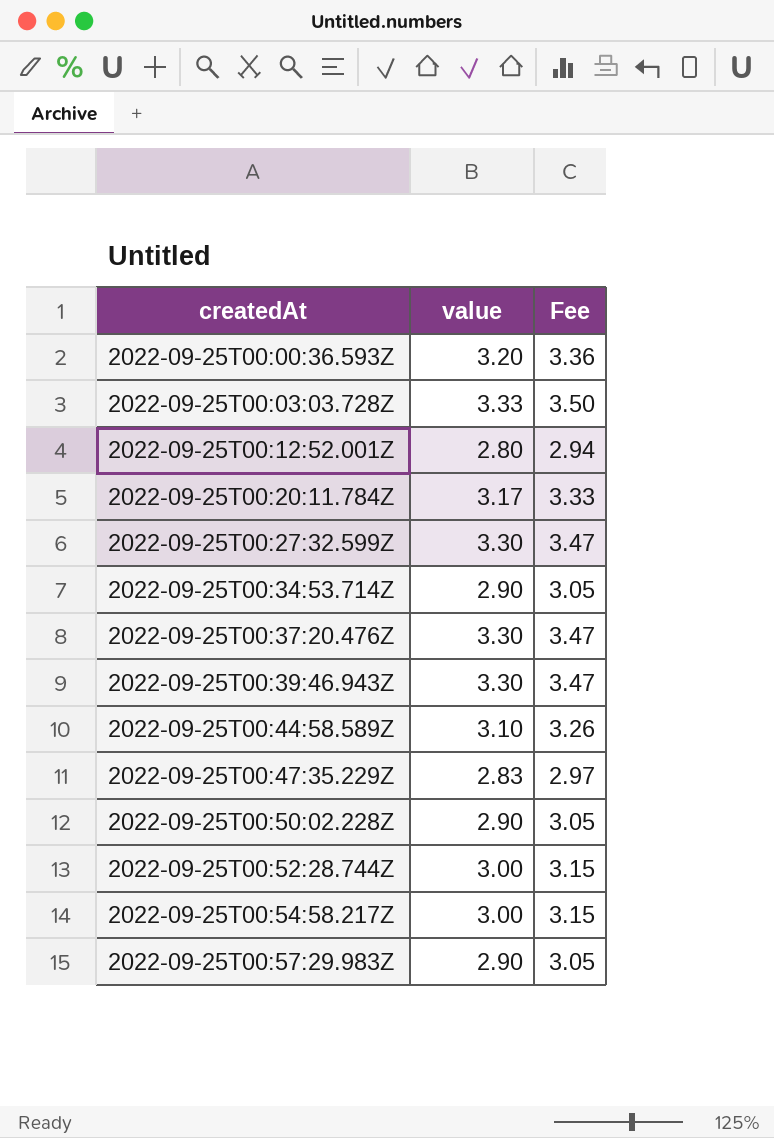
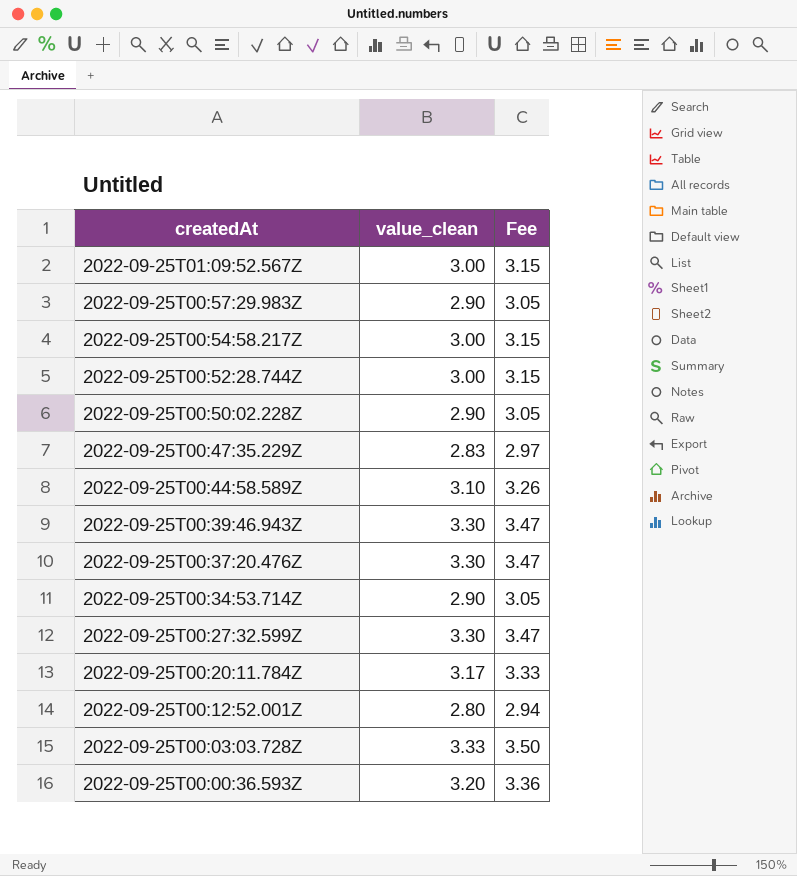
row order: createdAt ascending -> createdAt descending
column name: value -> value_clean
row 2022-09-25T01:09:52.567Z: none -> 3.00 | 3.15

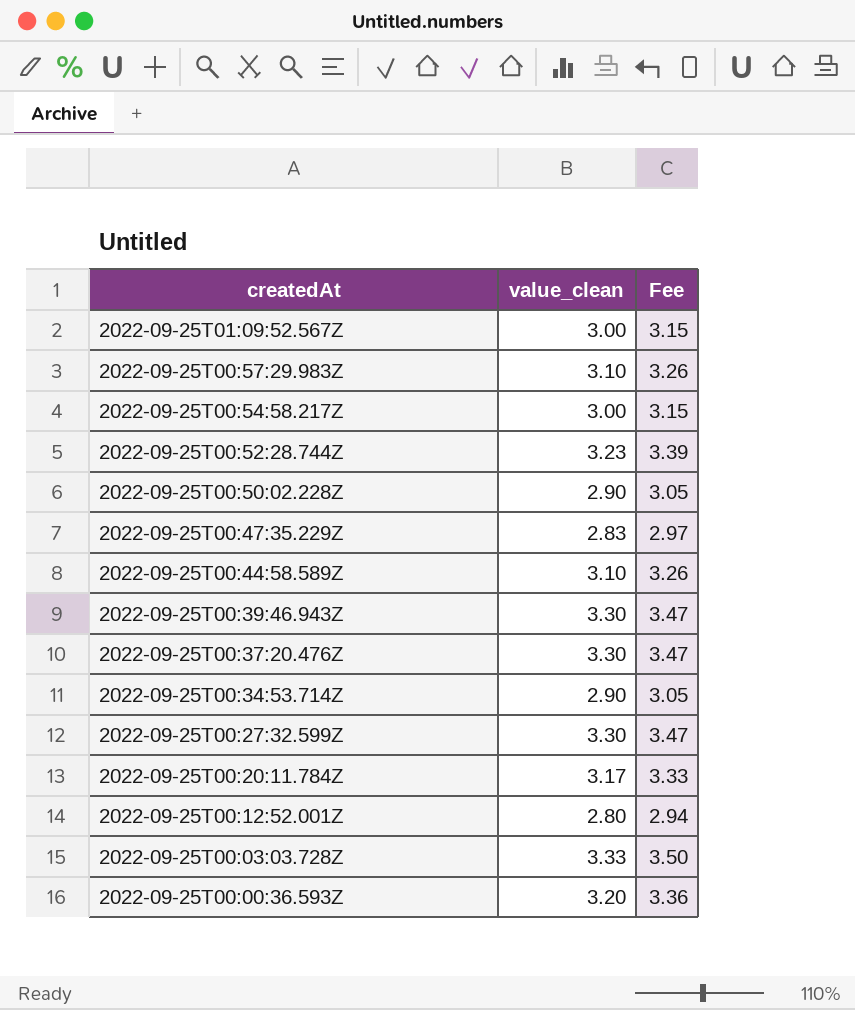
2022-09-25T00:57:29.983Z | value_clean: 2.90 -> 3.10
2022-09-25T00:57:29.983Z | Fee: 3.05 -> 3.26
2022-09-25T00:52:28.744Z | value_clean: 3.00 -> 3.23
2022-09-25T00:52:28.744Z | Fee: 3.15 -> 3.39

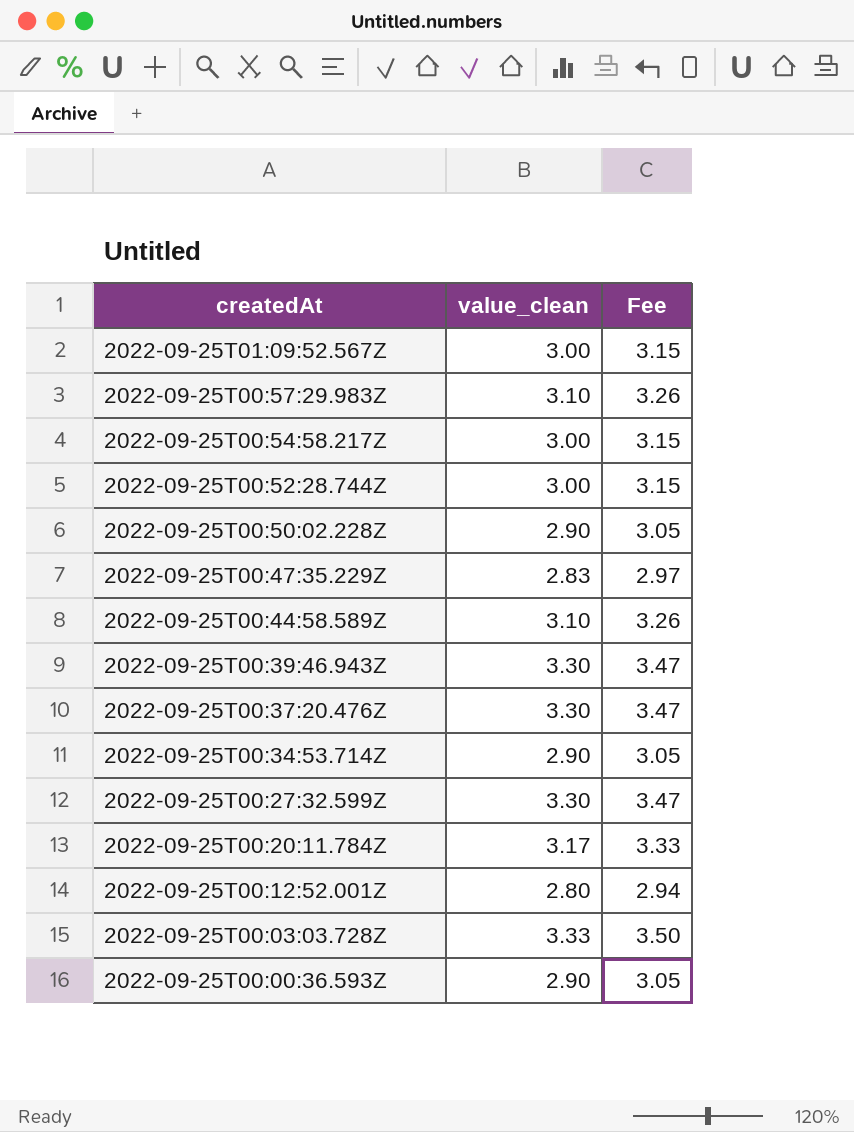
2022-09-25T00:52:28.744Z | value_clean: 3.23 -> 3.00
2022-09-25T00:52:28.744Z | Fee: 3.39 -> 3.15
2022-09-25T00:00:36.593Z | value_clean: 3.20 -> 2.90
2022-09-25T00:00:36.593Z | Fee: 3.36 -> 3.05

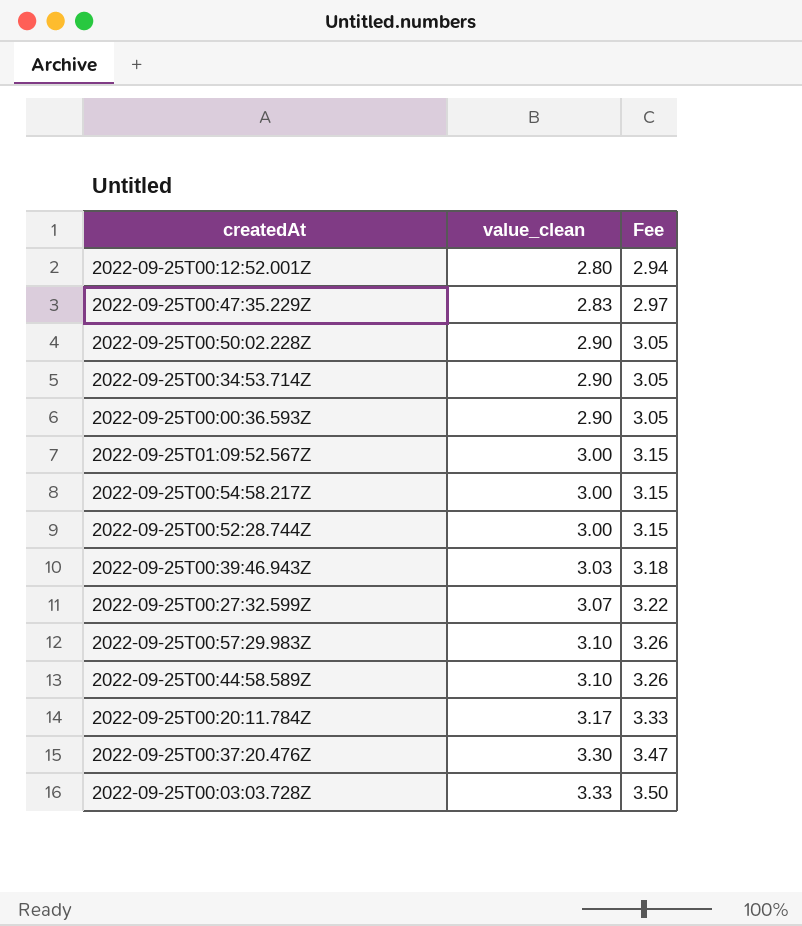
row order: createdAt descending -> value_clean ascending
2022-09-25T00:39:46.943Z | value_clean: 3.30 -> 3.03
2022-09-25T00:39:46.943Z | Fee: 3.47 -> 3.18
2022-09-25T00:27:32.599Z | value_clean: 3.30 -> 3.07
2022-09-25T00:27:32.599Z | Fee: 3.47 -> 3.22

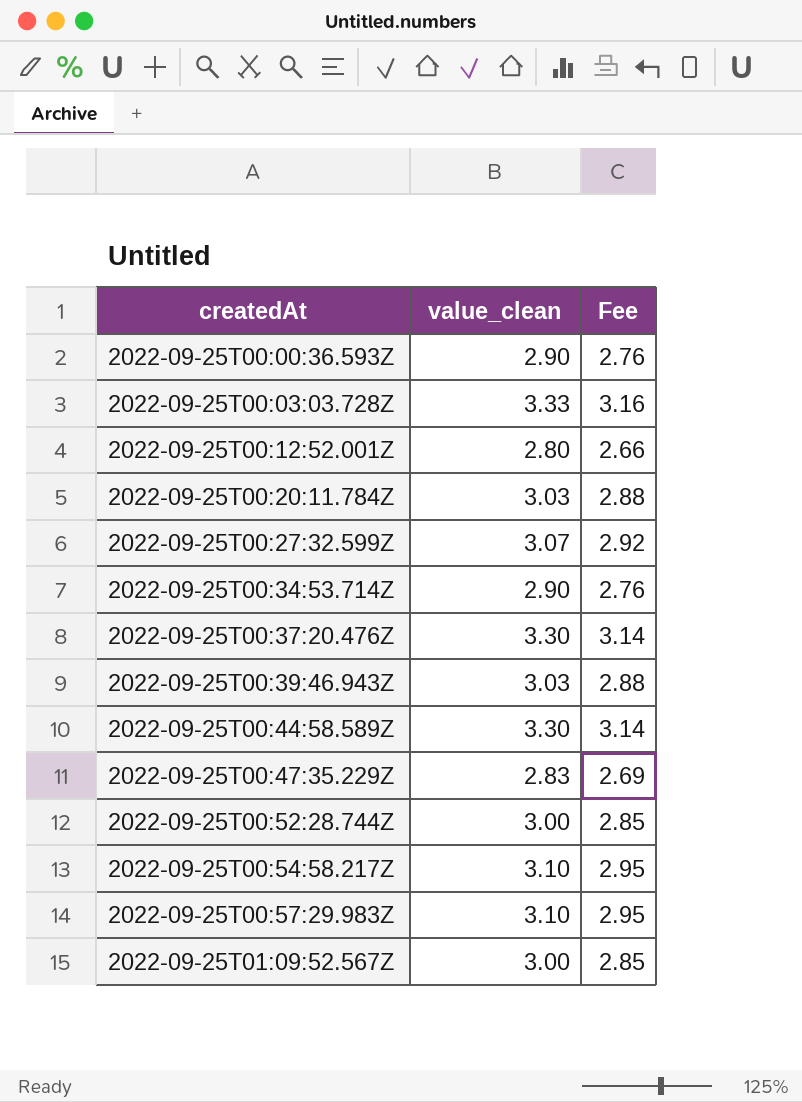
row order: value_clean ascending -> createdAt ascending
column Fee | formula: [value_clean] * 1.05 -> [value_clean] * 0.95
row 2022-09-25T00:50:02.228Z: 2.90 | 3.05 -> none
2022-09-25T00:20:11.784Z | value_clean: 3.17 -> 3.03
2022-09-25T00:44:58.589Z | value_clean: 3.10 -> 3.30
2022-09-25T00:54:58.217Z | value_clean: 3.00 -> 3.10

